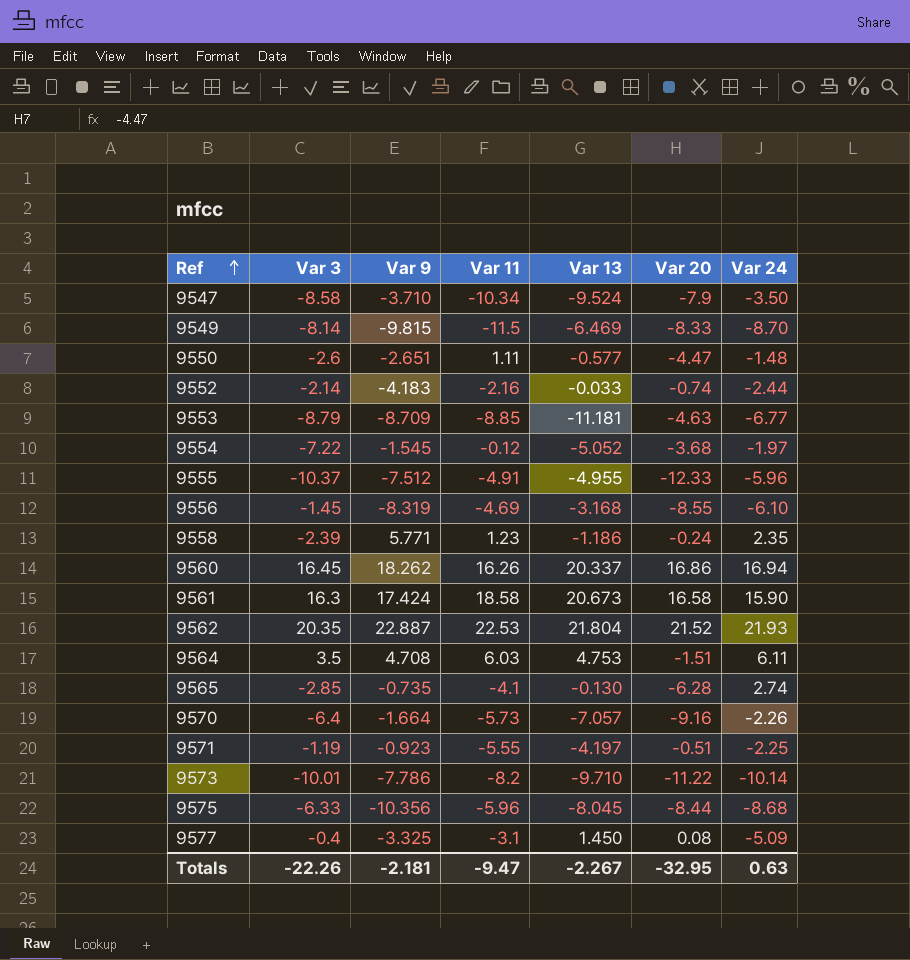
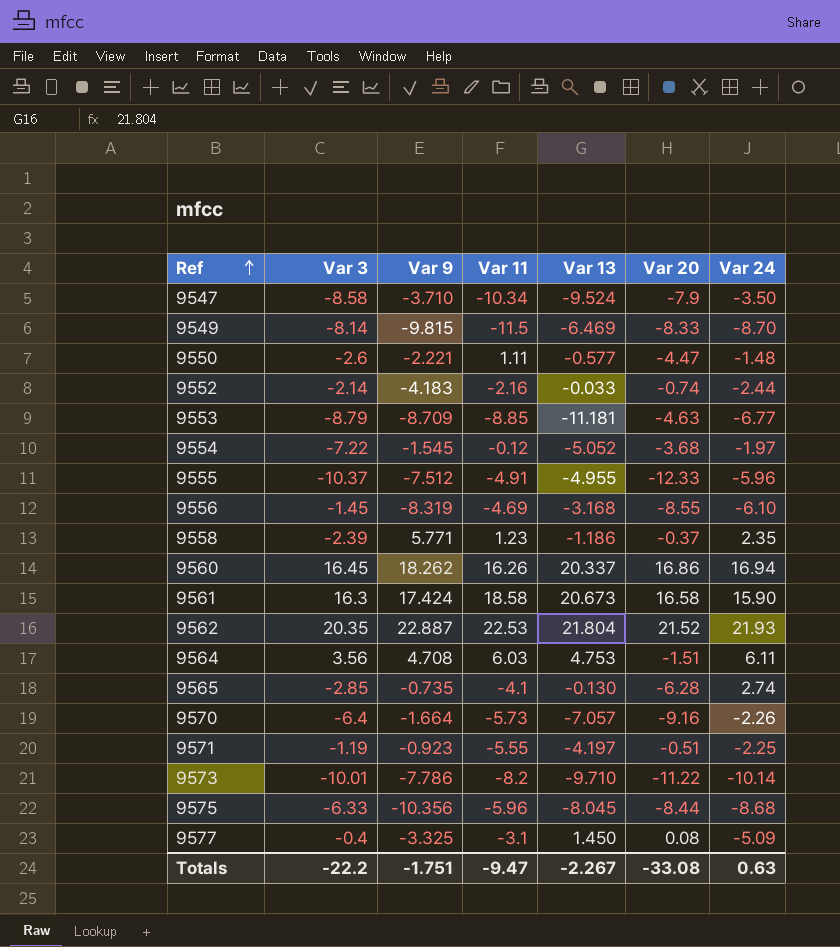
9550 | Var 9: -2.651 -> -2.221
9558 | Var 20: -0.24 -> -0.37
9564 | Var 3: 3.5 -> 3.56
Totals | Var 3: -22.26 -> -22.2
Totals | Var 9: -2.181 -> -1.751
Totals | Var 20: -32.95 -> -33.08

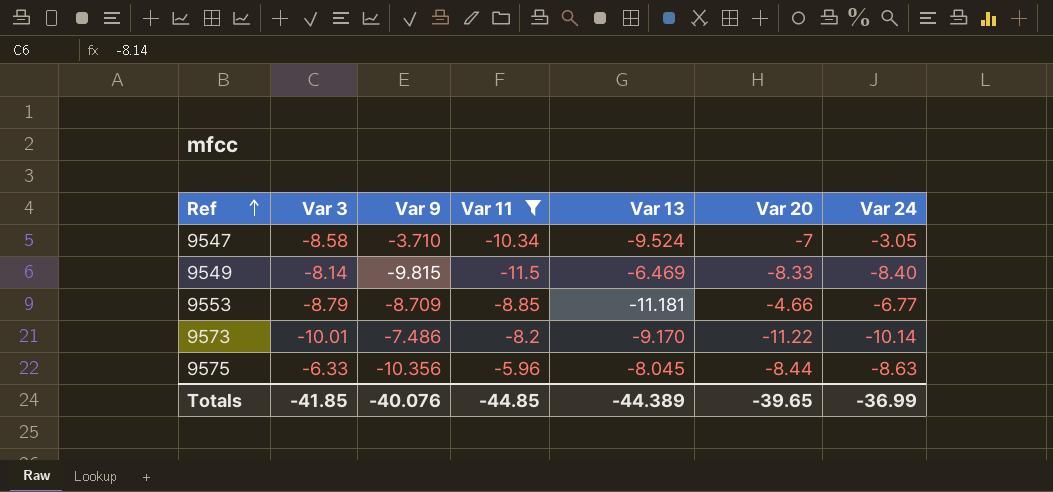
filter: none -> Var 11 <= -5.96
9547 | Var 20: -7.9 -> -7
9547 | Var 24: -3.50 -> -3.05
9549 | Var 24: -8.70 -> -8.40
9553 | Var 20: -4.63 -> -4.66
9573 | Var 9: -7.786 -> -7.486
9573 | Var 13: -9.710 -> -9.170
9575 | Var 24: -8.68 -> -8.63
Totals | Var 3: -22.2 -> -41.85
Totals | Var 9: -1.751 -> -40.076
Totals | Var 11: -9.47 -> -44.85
Totals | Var 13: -2.267 -> -44.389
Totals | Var 20: -33.08 -> -39.65
Totals | Var 24: 0.63 -> -36.99

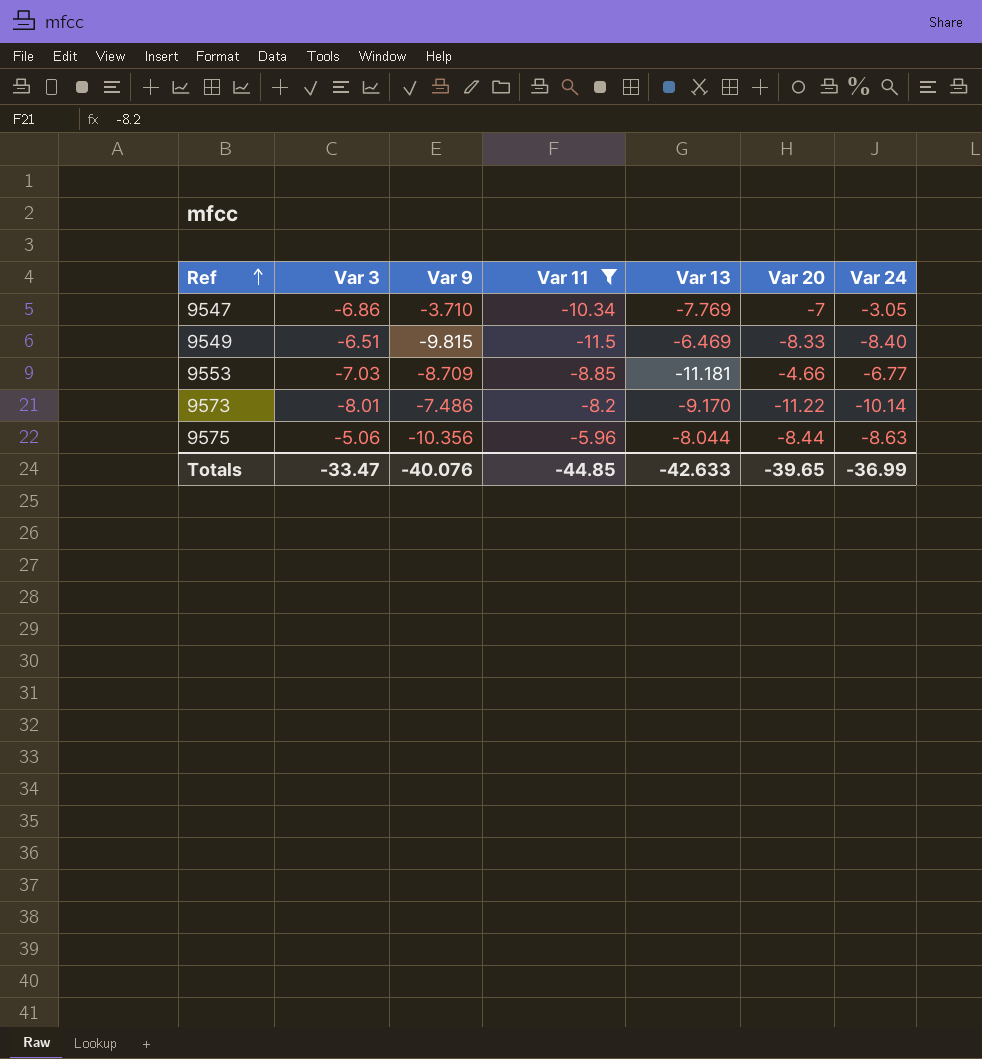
9547 | Var 3: -8.58 -> -6.86
9547 | Var 13: -9.524 -> -7.769
9549 | Var 3: -8.14 -> -6.51
9553 | Var 3: -8.79 -> -7.03
9573 | Var 3: -10.01 -> -8.01
9575 | Var 3: -6.33 -> -5.06
9575 | Var 13: -8.045 -> -8.044
Totals | Var 3: -41.85 -> -33.47
Totals | Var 13: -44.389 -> -42.633

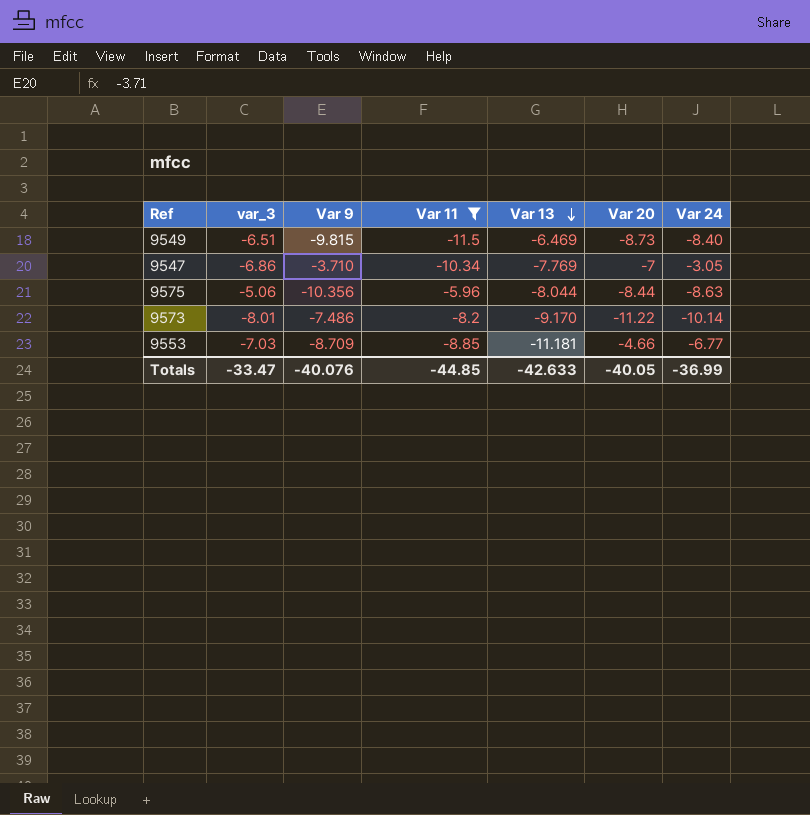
row order: Ref ascending -> Var 13 descending
column name: Var 3 -> var_3
9549 | Var 20: -8.33 -> -8.73
Totals | Var 20: -39.65 -> -40.05

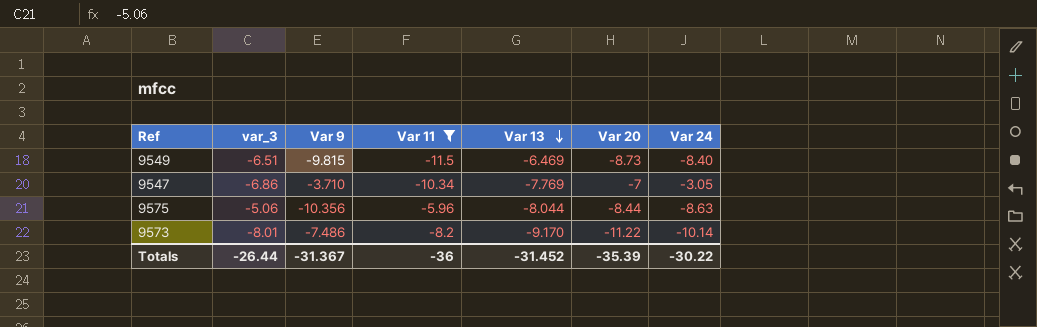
row 9553: -7.03 | -8.709 | -8.85 | -11.181 | -4.66 | -6.77 -> none
Totals | var_3: -33.47 -> -26.44
Totals | Var 9: -40.076 -> -31.367
Totals | Var 11: -44.85 -> -36
Totals | Var 13: -42.633 -> -31.452
Totals | Var 20: -40.05 -> -35.39
Totals | Var 24: -36.99 -> -30.22

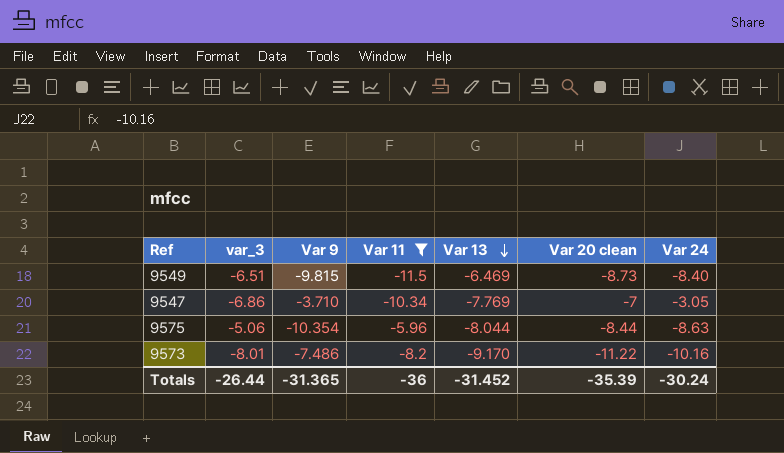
column name: Var 20 -> Var 20 clean
9575 | Var 9: -10.356 -> -10.354
9573 | Var 24: -10.14 -> -10.16
Totals | Var 9: -31.367 -> -31.365
Totals | Var 24: -30.22 -> -30.24

